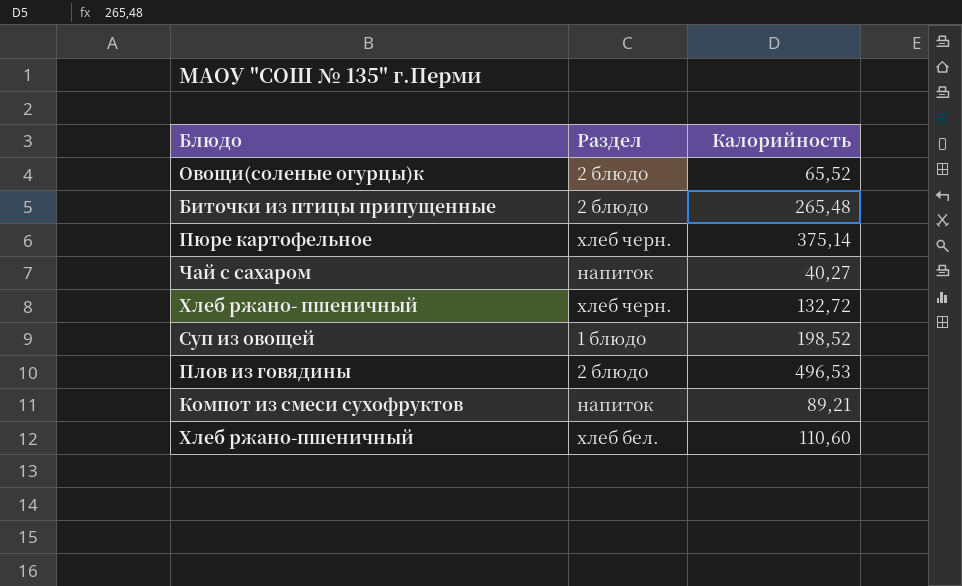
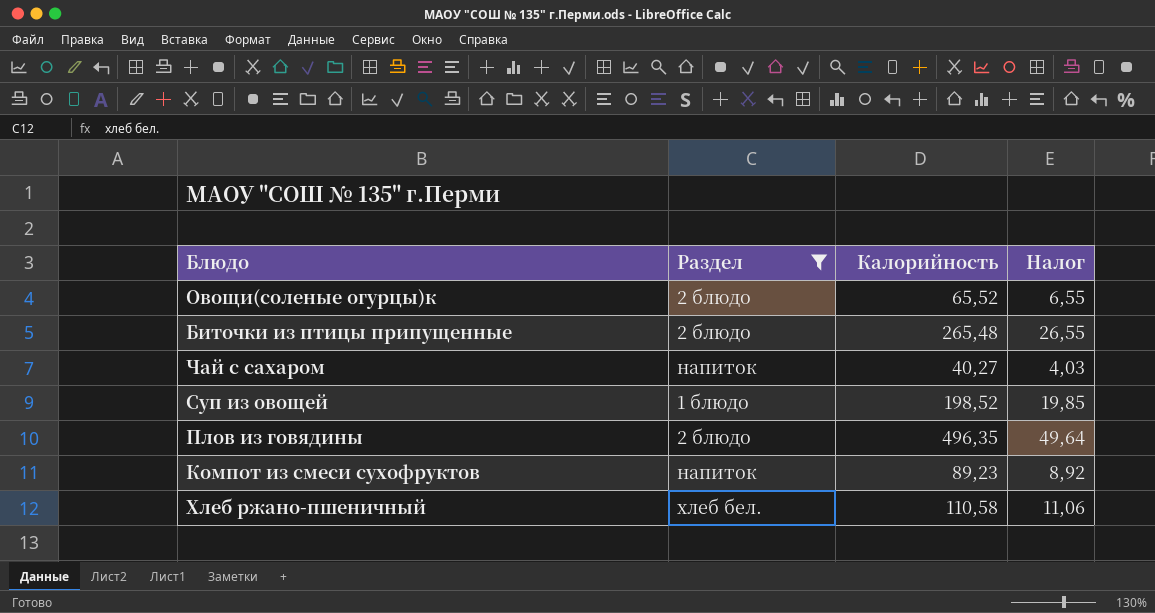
filter: none -> Раздел != хлеб черн.
column Налог | formula: none -> [Калорийность] * 0,1
Плов из говядины | Калорийность: 496,53 -> 496,35
Компот из смеси сухофруктов | Калорийность: 89,21 -> 89,23
Хлеб ржано-пшеничный | Калорийность: 110,60 -> 110,58

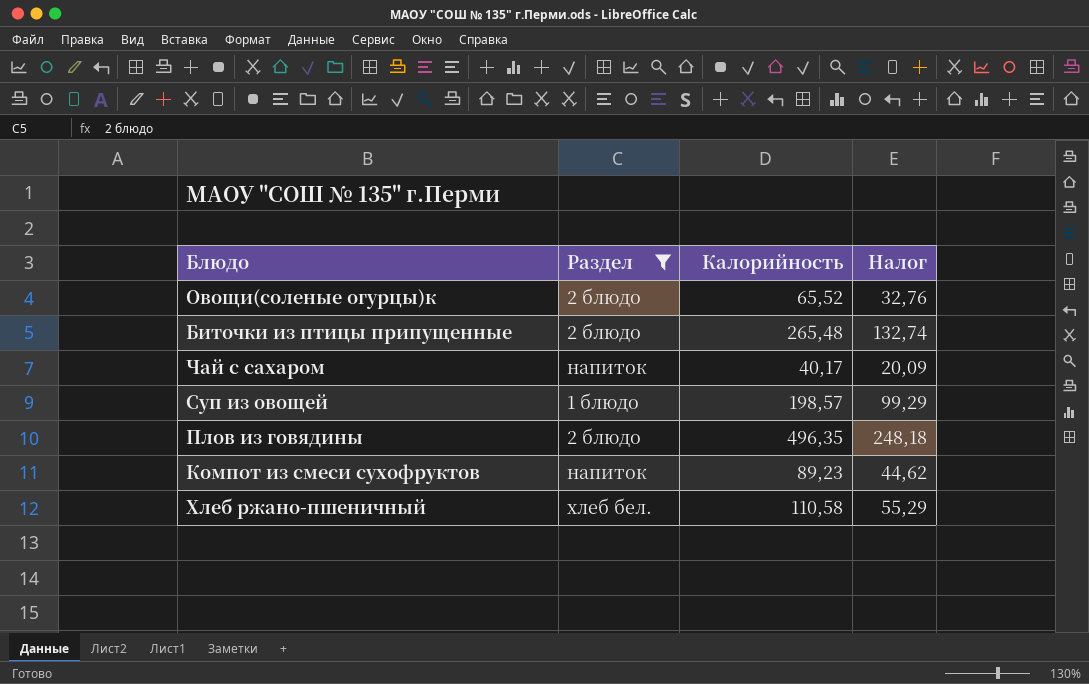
column Налог | formula: [Калорийность] * 0,1 -> [Калорийность] * 0,5
Чай с сахаром | Калорийность: 40,27 -> 40,17
Суп из овощей | Калорийность: 198,52 -> 198,57

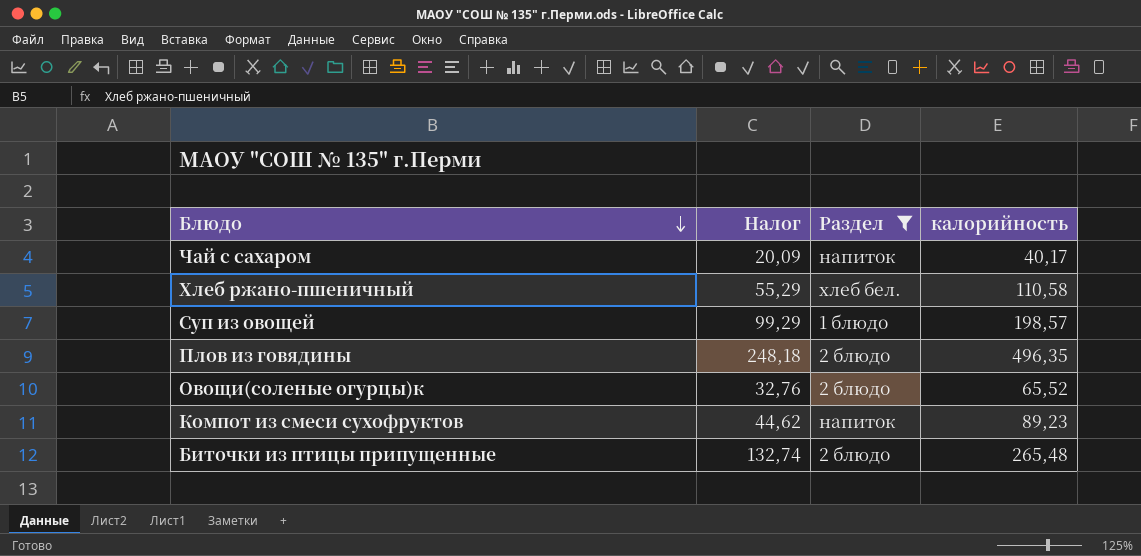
row order: none -> Блюдо descending
column Налог | position: 4 -> 2
column name: Калорийность -> калорийность

